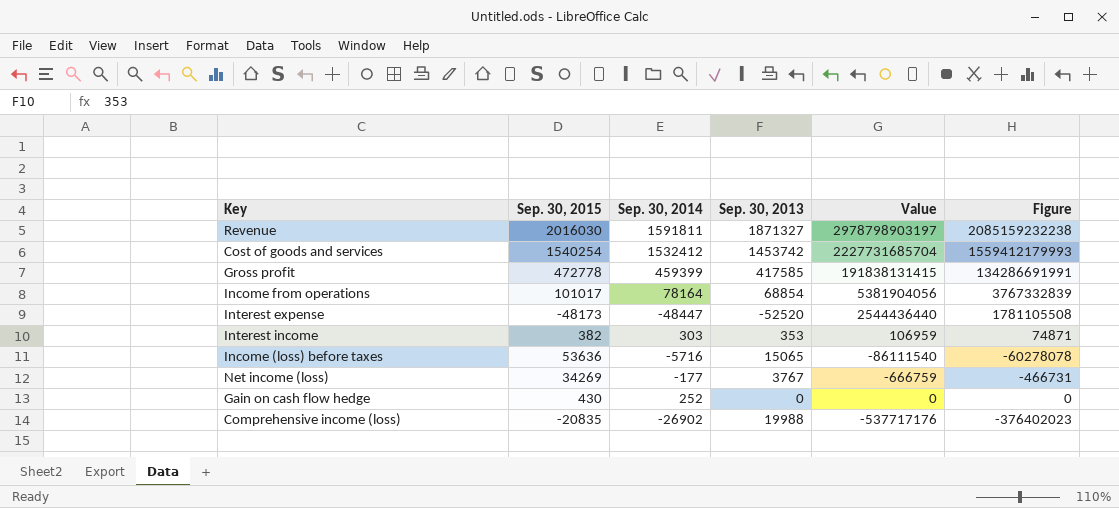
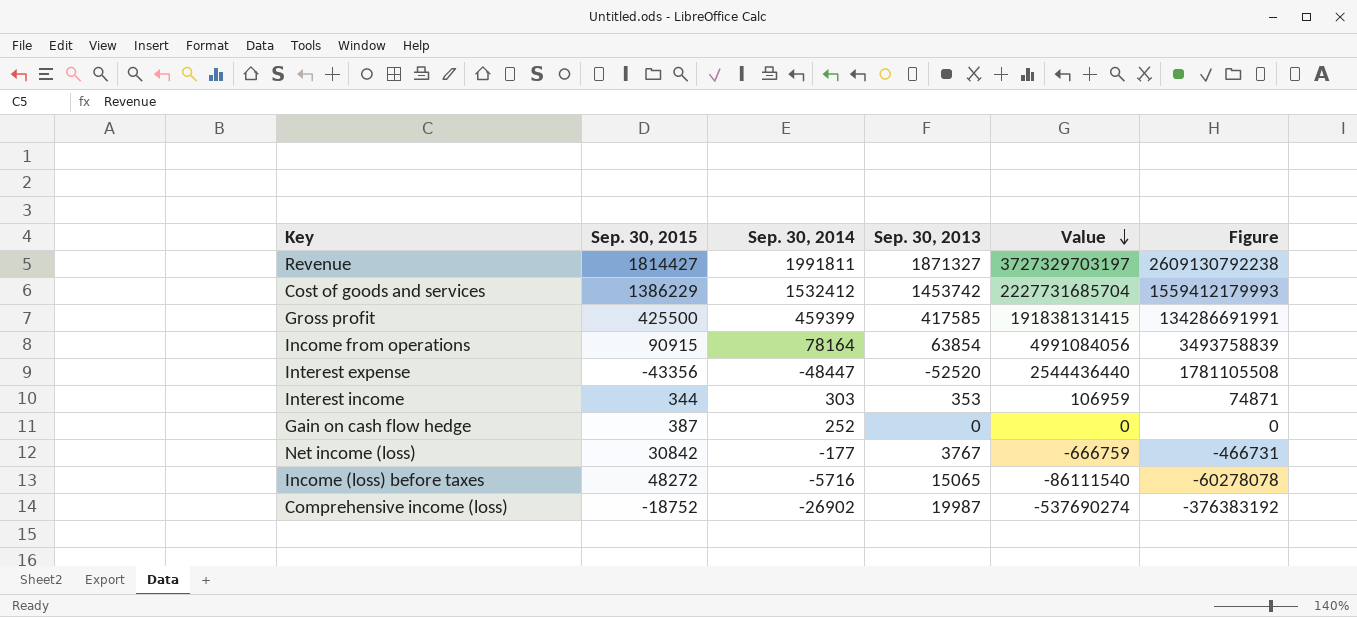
row order: none -> Value descending
Revenue | Sep. 30, 2015: 2016030 -> 1814427
Revenue | Sep. 30, 2014: 1591811 -> 1991811
Revenue | Value: 2978798903197 -> 3727329703197
Revenue | Figure: 2085159232238 -> 2609130792238
Cost of goods and services | Sep. 30, 2015: 1540254 -> 1386229
Gross profit | Sep. 30, 2015: 472778 -> 425500
Income from operations | Sep. 30, 2015: 101017 -> 90915
Income from operations | Sep. 30, 2013: 68854 -> 63854
Income from operations | Value: 5381904056 -> 4991084056
Income from operations | Figure: 3767332839 -> 3493758839
Interest expense | Sep. 30, 2015: -48173 -> -43356
Interest income | Sep. 30, 2015: 382 -> 344
Gain on cash flow hedge | Sep. 30, 2015: 430 -> 387
Net income (loss) | Sep. 30, 2015: 34269 -> 30842
Income (loss) before taxes | Sep. 30, 2015: 53636 -> 48272
Comprehensive income (loss) | Sep. 30, 2015: -20835 -> -18752
Comprehensive income (loss) | Sep. 30, 2013: 19988 -> 19987
Comprehensive income (loss) | Value: -537717176 -> -537690274
Comprehensive income (loss) | Figure: -376402023 -> -376383192

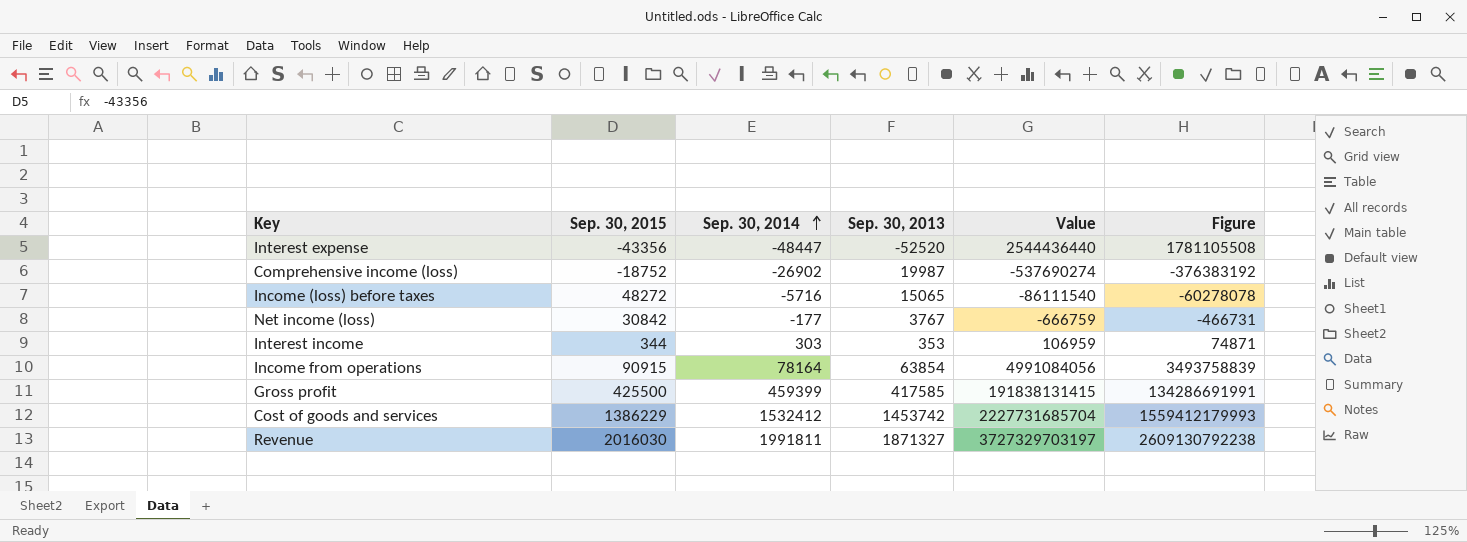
row order: Value descending -> Sep. 30, 2014 ascending
row Gain on cash flow hedge: 387 | 252 | 0 | 0 | 0 -> none
Revenue | Sep. 30, 2015: 1814427 -> 2016030

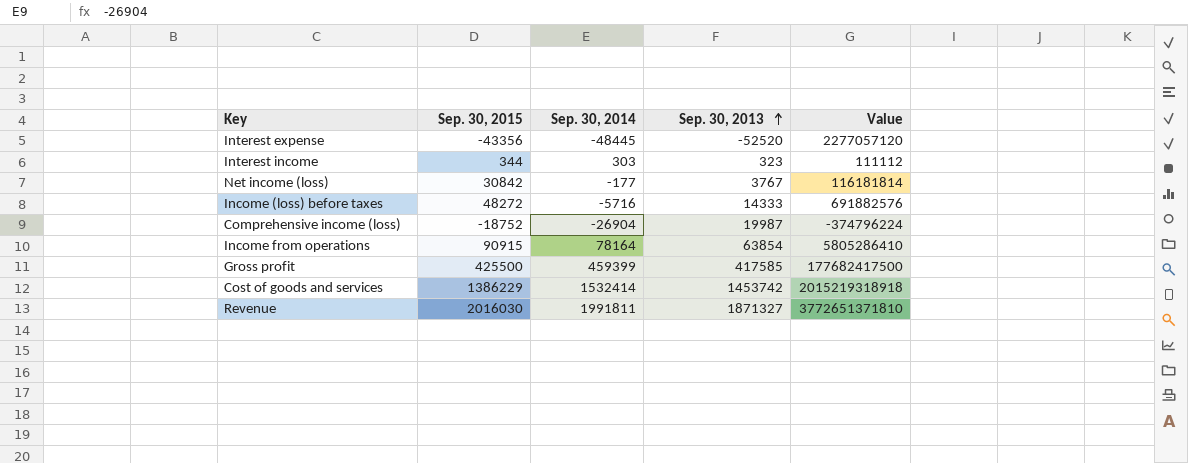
row order: Sep. 30, 2014 ascending -> Sep. 30, 2013 ascending
column Figure | formula: [Value] * 0.7 -> none
column Value | formula: [Sep. 30, 2014] * [Sep. 30, 2013] -> [Sep. 30, 2015] * [Sep. 30, 2013]
Interest expense | Sep. 30, 2014: -48447 -> -48445
Interest income | Sep. 30, 2013: 353 -> 323
Income (loss) before taxes | Sep. 30, 2013: 15065 -> 14333
Comprehensive income (loss) | Sep. 30, 2014: -26902 -> -26904
Cost of goods and services | Sep. 30, 2014: 1532412 -> 1532414

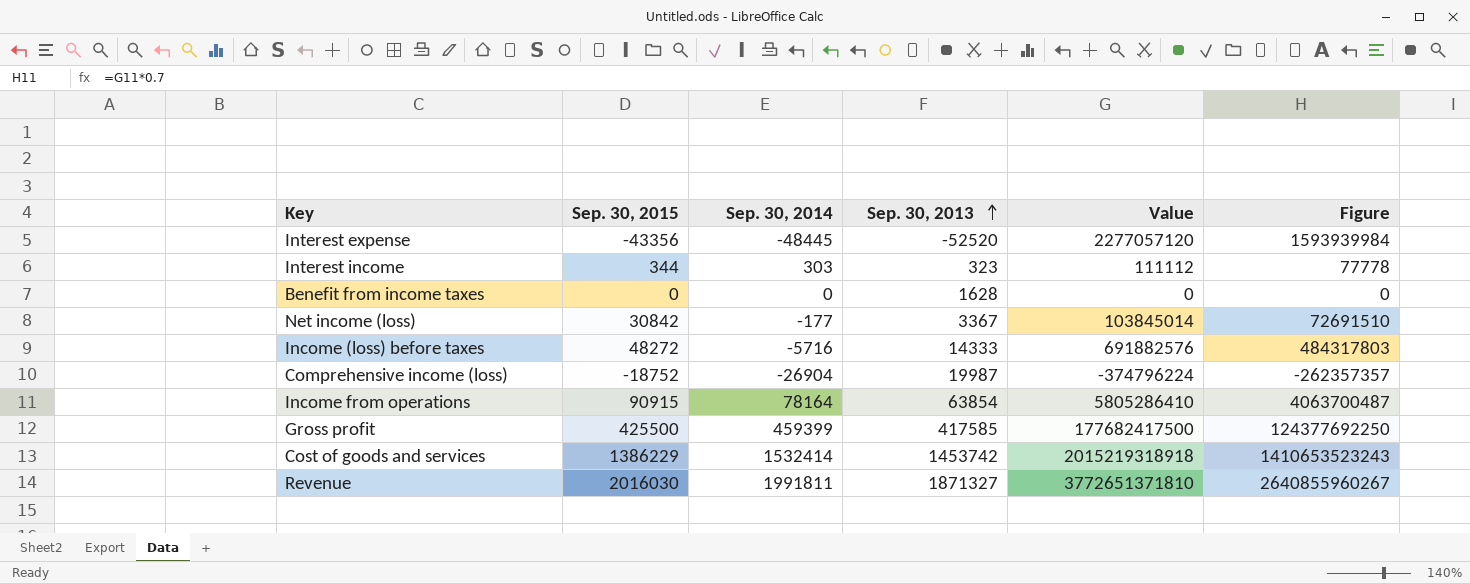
column Figure | formula: none -> [Value] * 0.7
row Benefit from income taxes: none -> 0 | 0 | 1628 | 0 | 0
Net income (loss) | Sep. 30, 2013: 3767 -> 3367
Net income (loss) | Value: 116181814 -> 103845014

